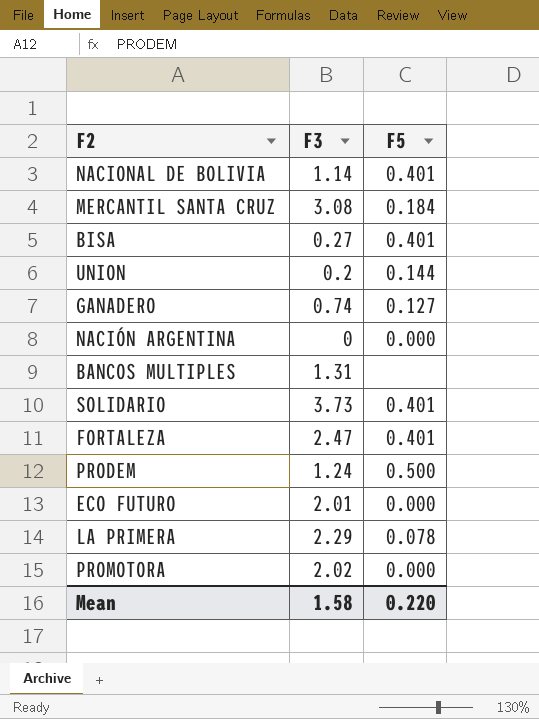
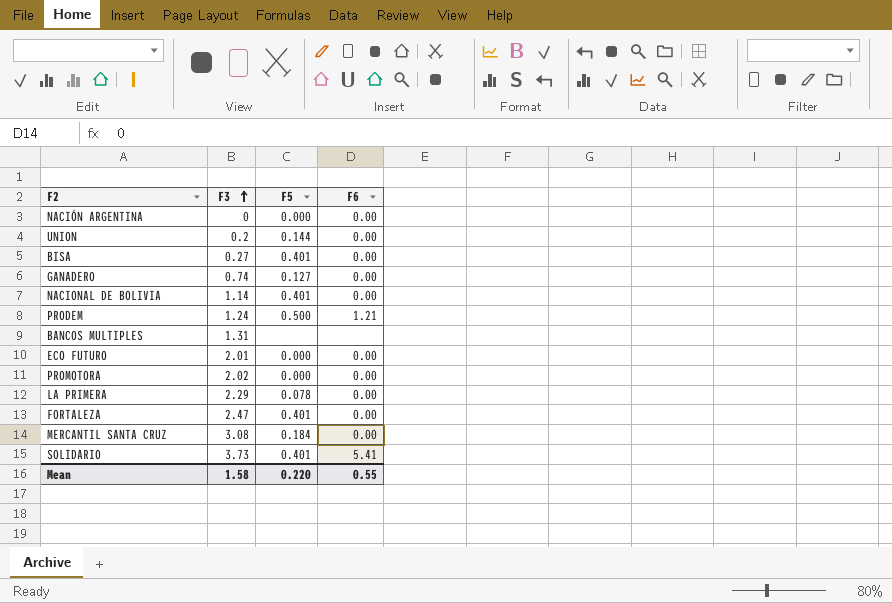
row order: none -> F3 ascending
column F6 | position: none -> 4

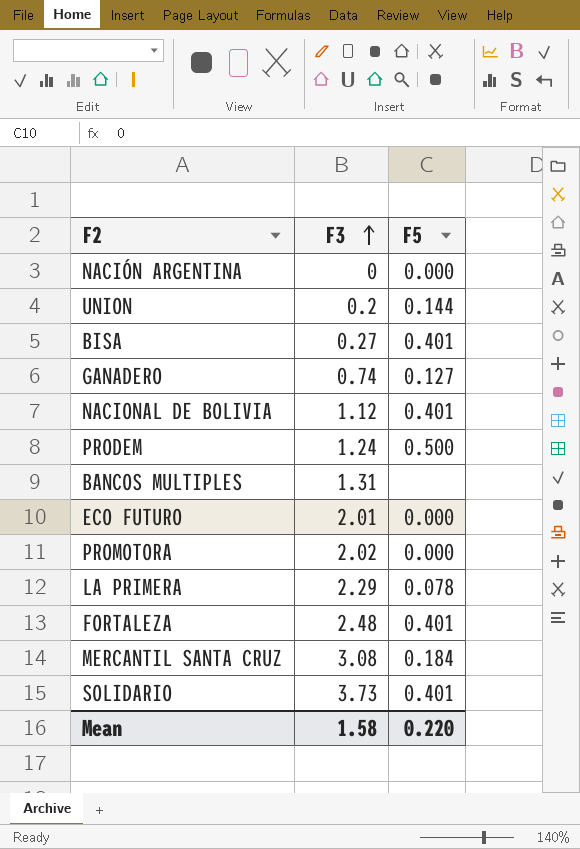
column F6 | position: 4 -> none
NACIONAL DE BOLIVIA | F3: 1.14 -> 1.12
FORTALEZA | F3: 2.47 -> 2.48

